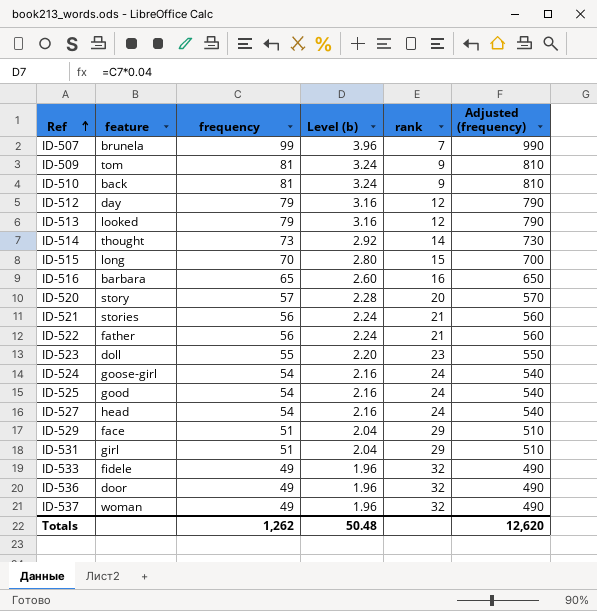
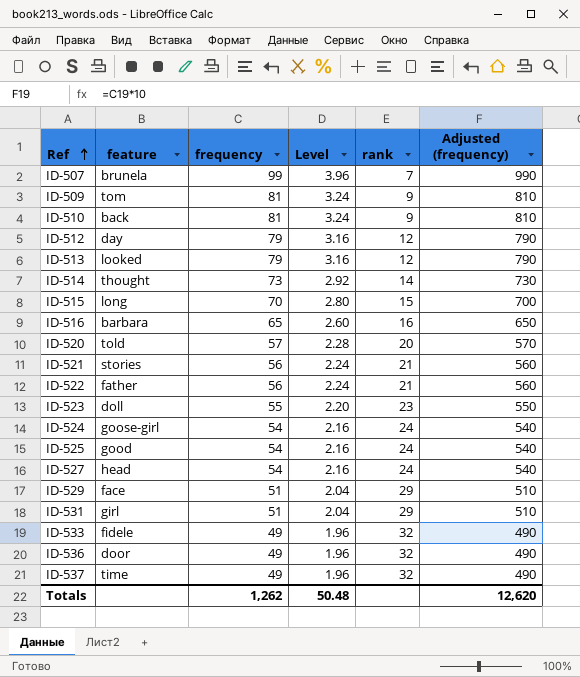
column name: Level (b) -> Level
ID-520 | feature: story -> told
ID-537 | feature: woman -> time

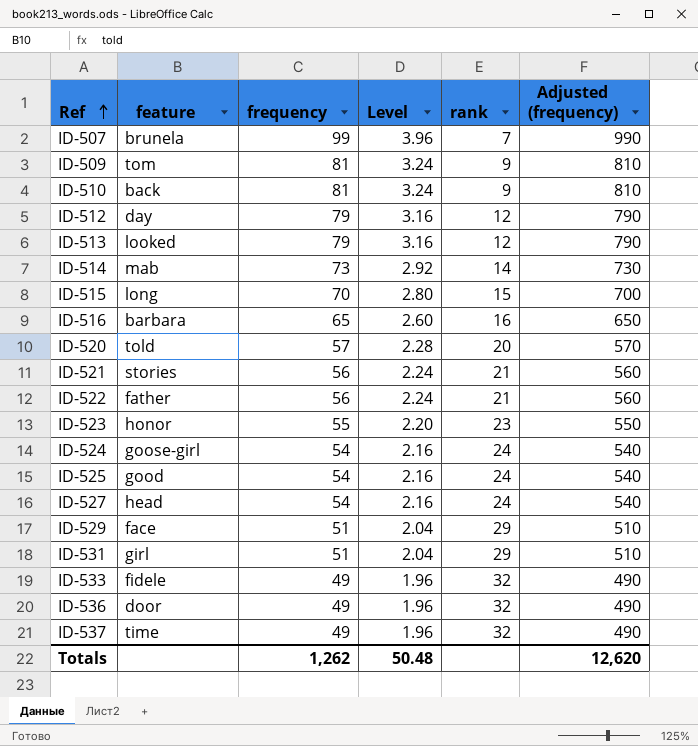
ID-514 | feature: thought -> mab
ID-523 | feature: doll -> honor

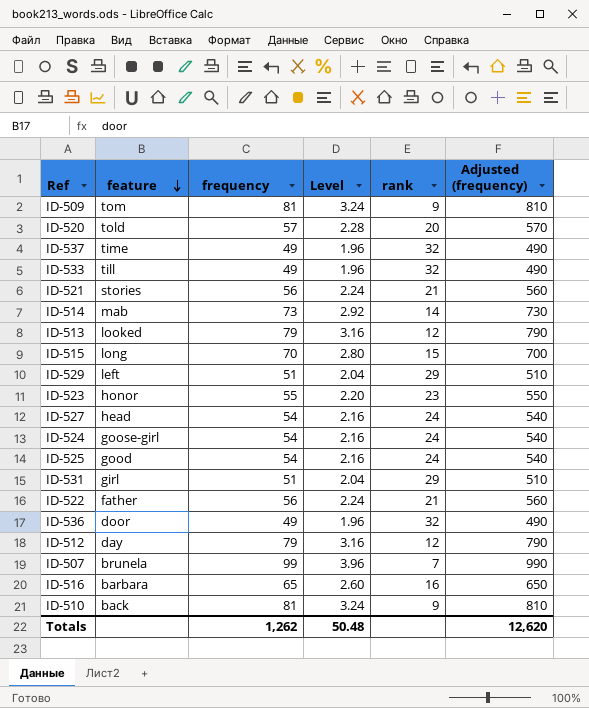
row order: Ref ascending -> feature descending
ID-533 | feature: fidele -> till
ID-529 | feature: face -> left

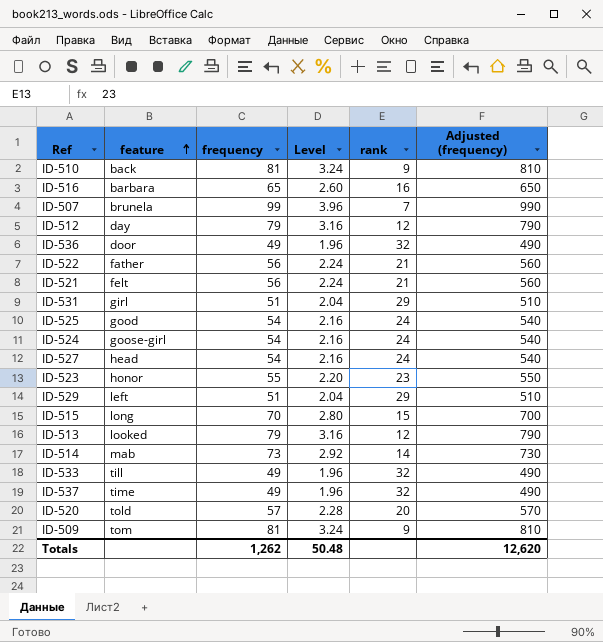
row order: feature descending -> feature ascending
ID-521 | feature: stories -> felt

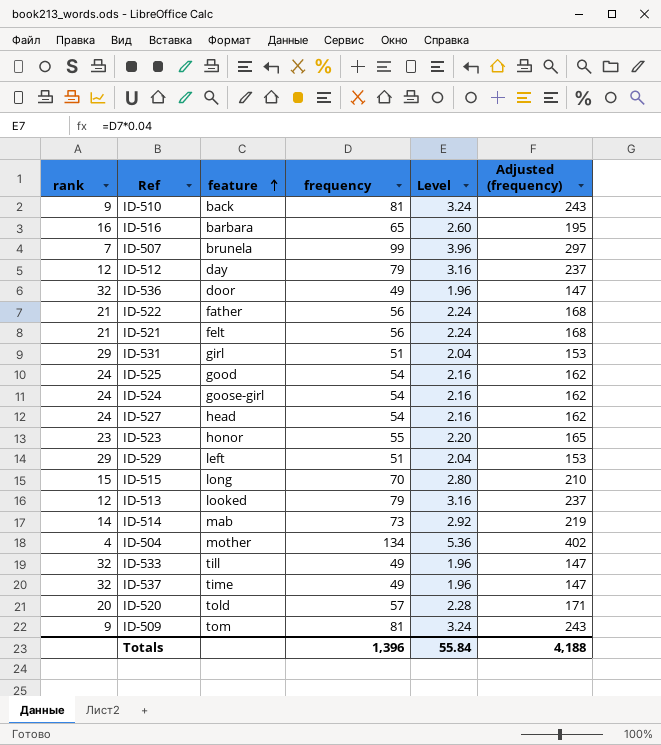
column rank | position: 5 -> 1
column Adjusted (frequency) | formula: [frequency] * 10 -> [frequency] * 3
row ID-504: none -> 4 | mother | 134 | 5.36 | 402
Totals | frequency: 1,262 -> 1,396
Totals | Level: 50.48 -> 55.84
Totals | Adjusted (frequency): 12,620 -> 4,188

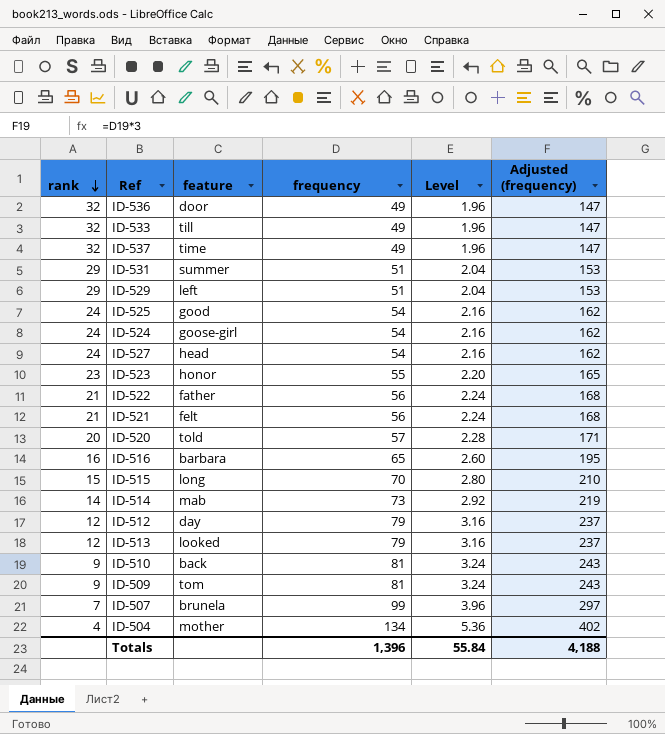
row order: feature ascending -> rank descending
ID-531 | feature: girl -> summer

